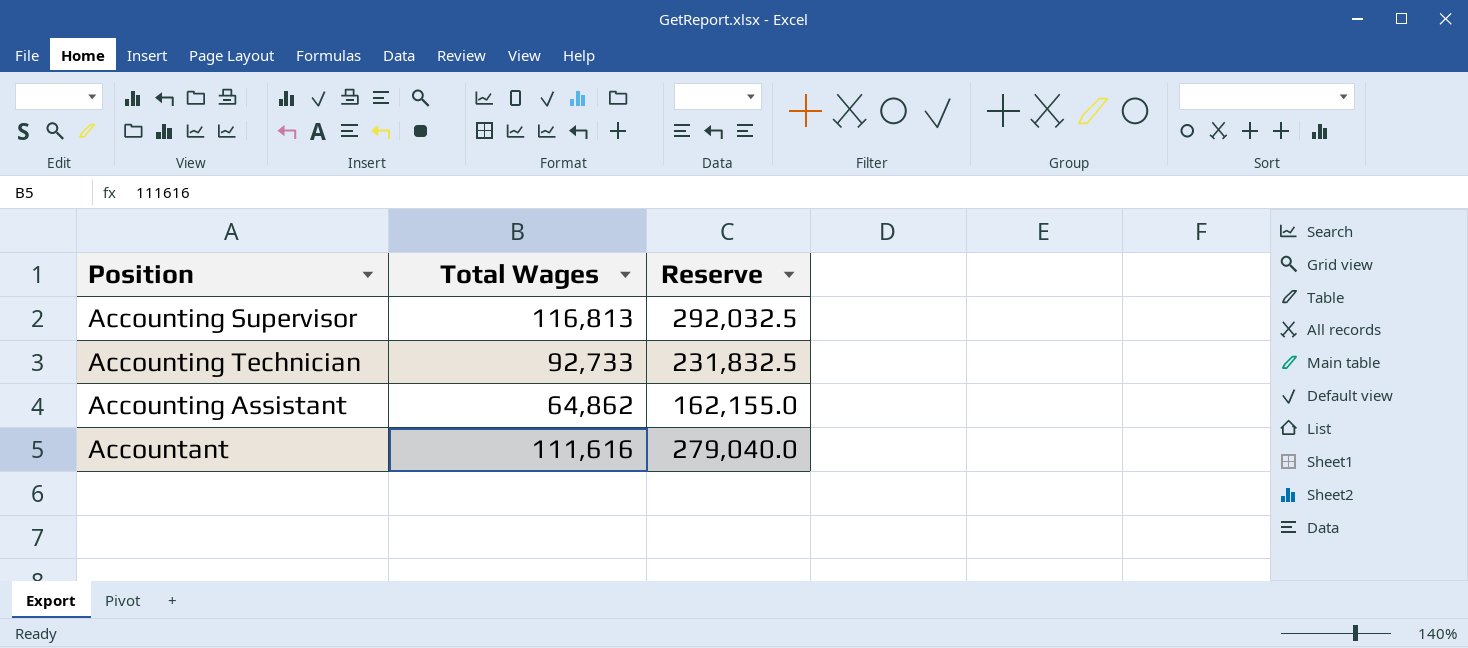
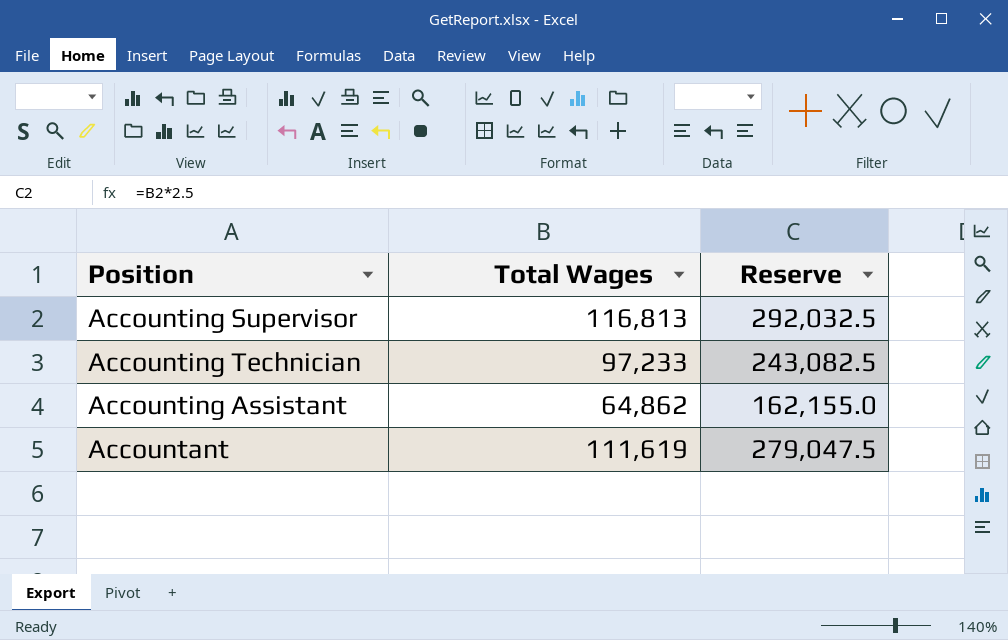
Accounting Technician | Total Wages: 92,733 -> 97,233
Accounting Technician | Reserve: 231,832.5 -> 243,082.5
Accountant | Total Wages: 111,616 -> 111,619
Accountant | Reserve: 279,040.0 -> 279,047.5

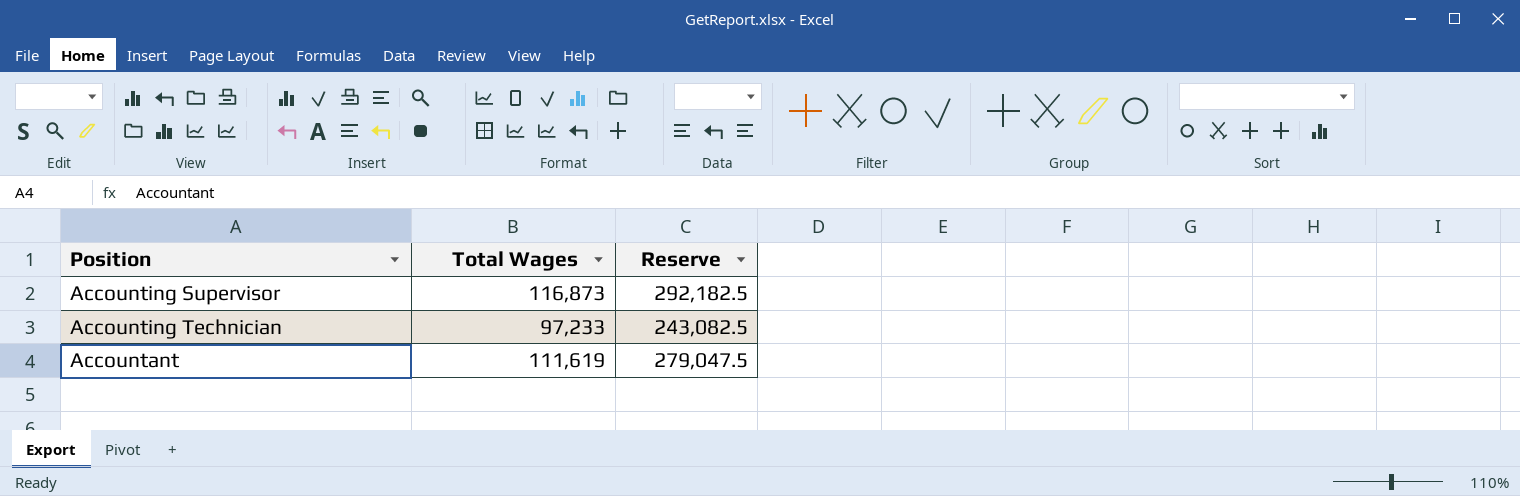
row Accounting Assistant: 64,862 | 162,155.0 -> none
Accounting Supervisor | Total Wages: 116,813 -> 116,873
Accounting Supervisor | Reserve: 292,032.5 -> 292,182.5

